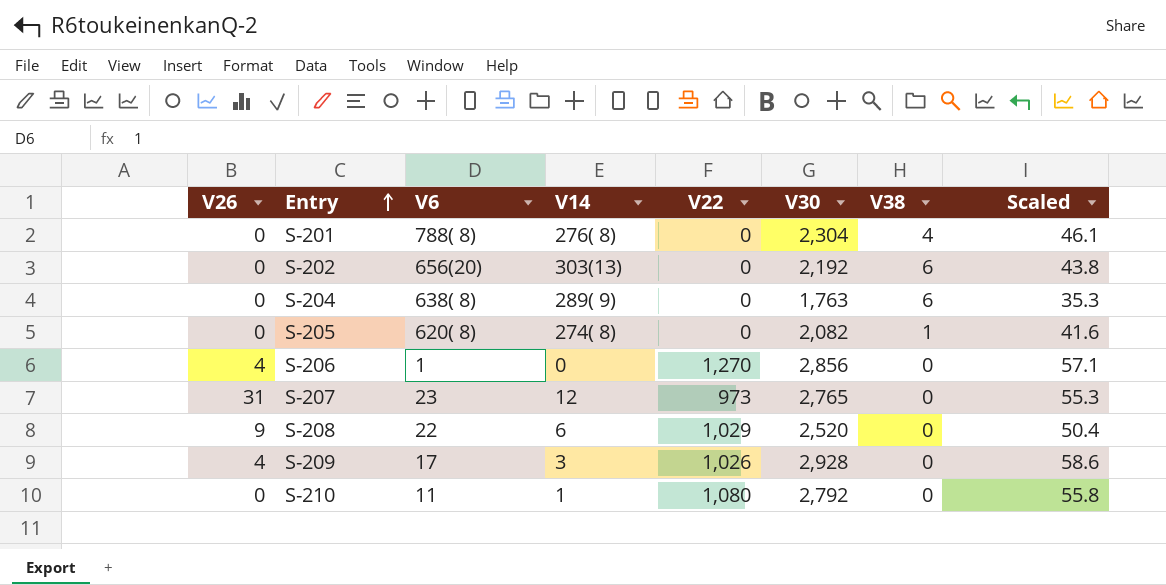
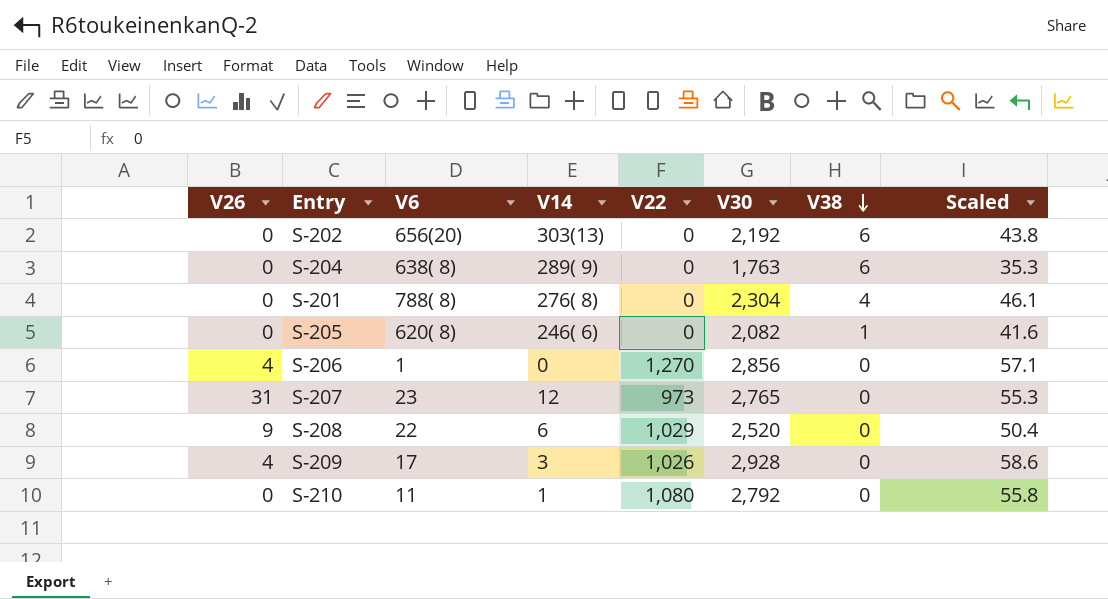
row order: Entry ascending -> V38 descending
S-205 | V14: 274( 8) -> 246( 6)

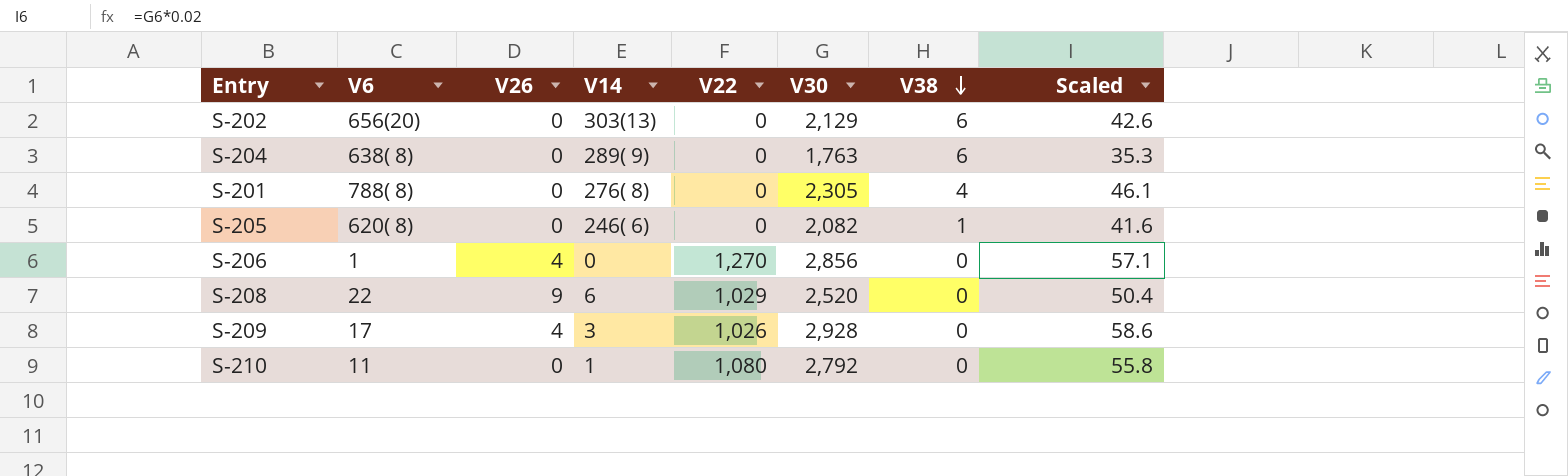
column V26 | position: 1 -> 3
row S-207: 31 | 23 | 12 | 973 | 2,765 | 0 | 55.3 -> none
S-202 | V30: 2,192 -> 2,129
S-202 | Scaled: 43.8 -> 42.6
S-201 | V30: 2,304 -> 2,305

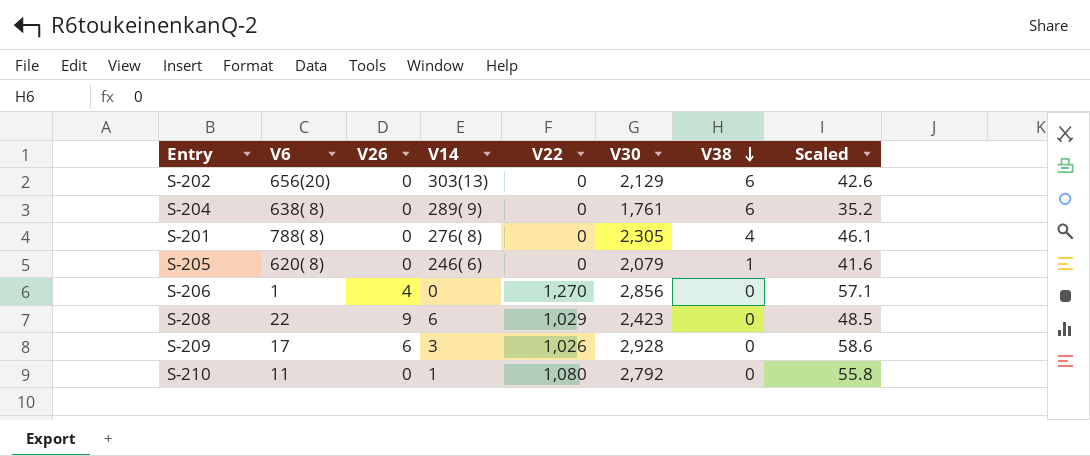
S-204 | V30: 1,763 -> 1,761
S-204 | Scaled: 35.3 -> 35.2
S-205 | V30: 2,082 -> 2,079
S-208 | V30: 2,520 -> 2,423
S-208 | Scaled: 50.4 -> 48.5
S-209 | V26: 4 -> 6

